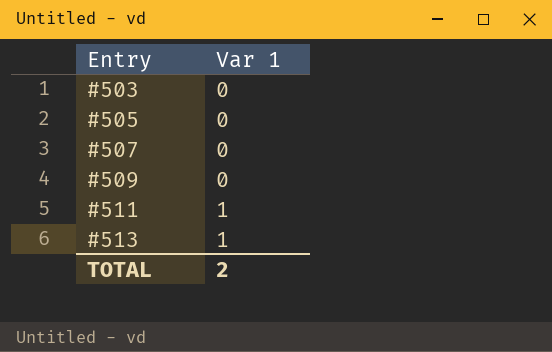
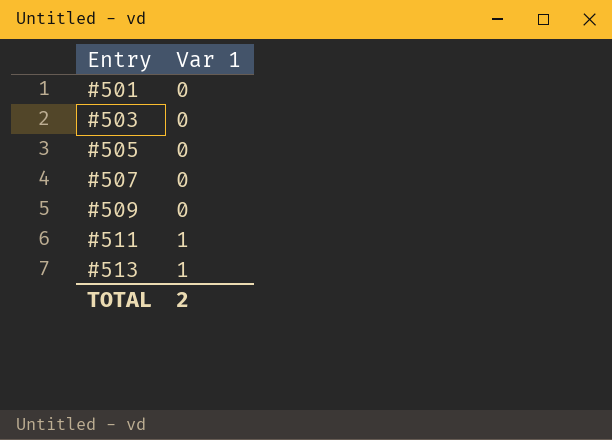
row #501: none -> 0

